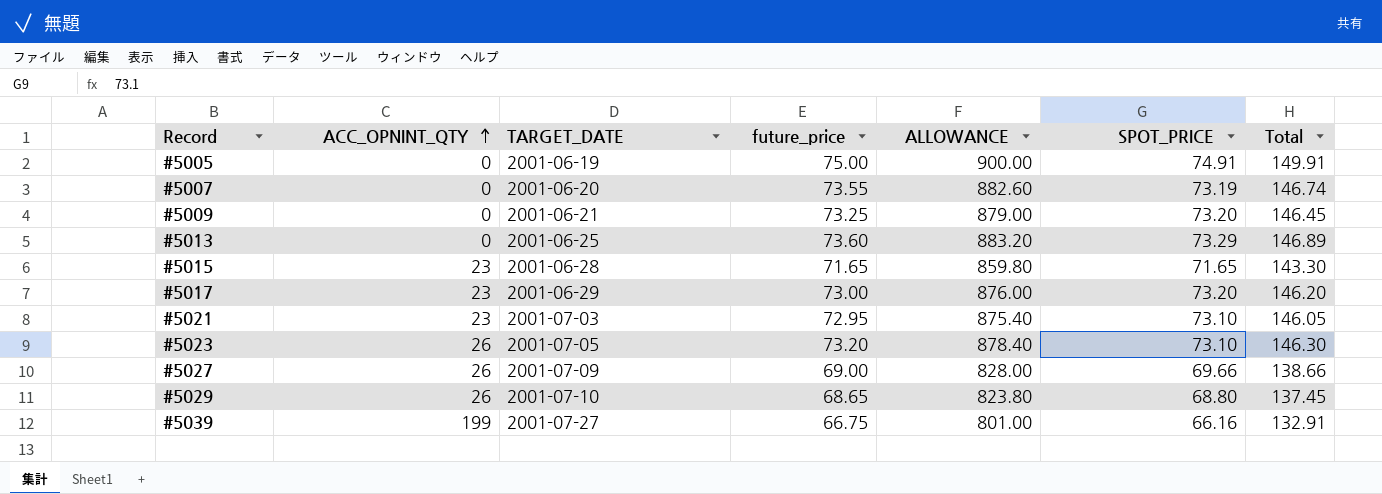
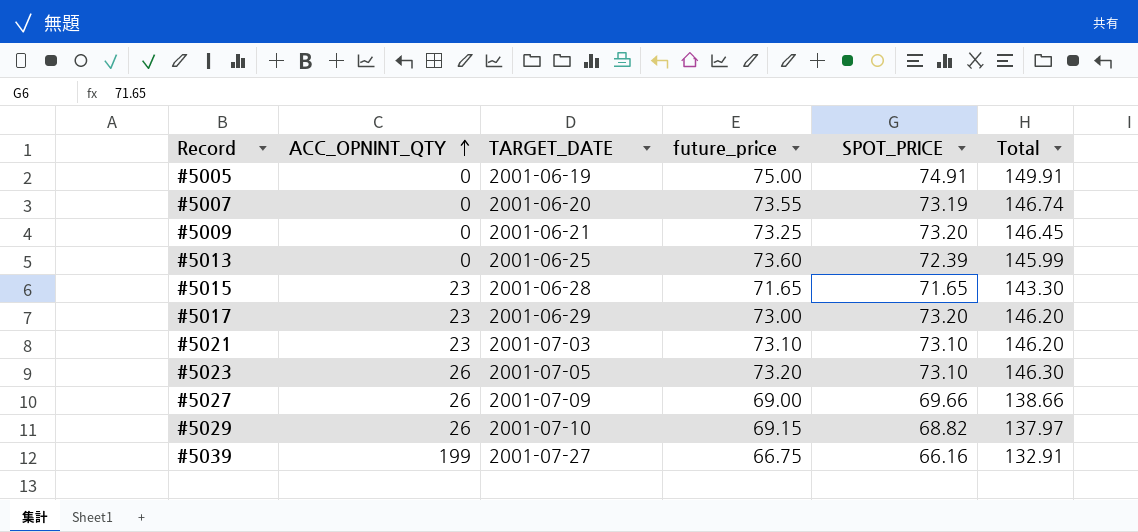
column ALLOWANCE | formula: [future_price] * 12 -> none
#5013 | SPOT_PRICE: 73.29 -> 72.39
#5013 | Total: 146.89 -> 145.99
#5021 | future_price: 72.95 -> 73.10
#5021 | Total: 146.05 -> 146.20
#5029 | future_price: 68.65 -> 69.15
#5029 | SPOT_PRICE: 68.80 -> 68.82
#5029 | Total: 137.45 -> 137.97

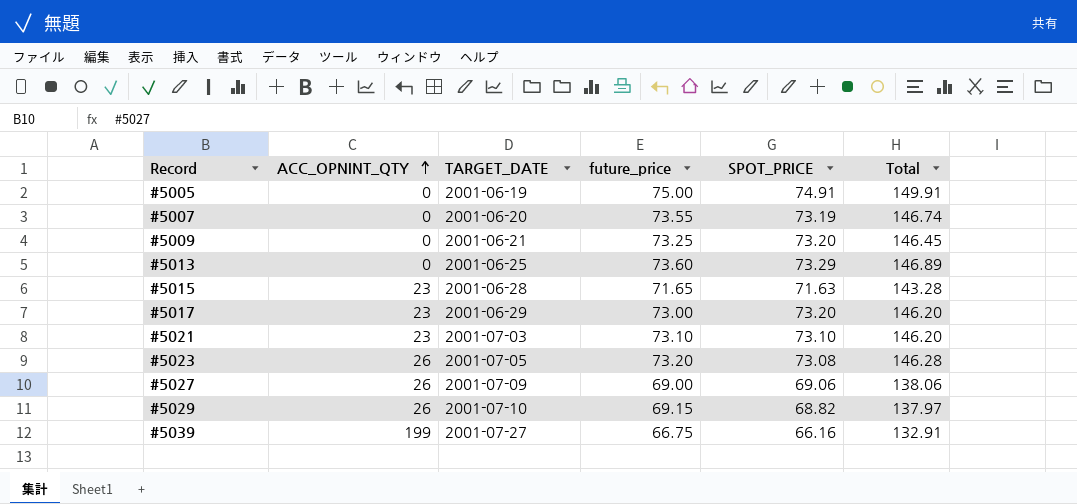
#5013 | SPOT_PRICE: 72.39 -> 73.29
#5013 | Total: 145.99 -> 146.89
#5015 | SPOT_PRICE: 71.65 -> 71.63
#5015 | Total: 143.30 -> 143.28
#5023 | SPOT_PRICE: 73.10 -> 73.08
#5023 | Total: 146.30 -> 146.28
#5027 | SPOT_PRICE: 69.66 -> 69.06
#5027 | Total: 138.66 -> 138.06

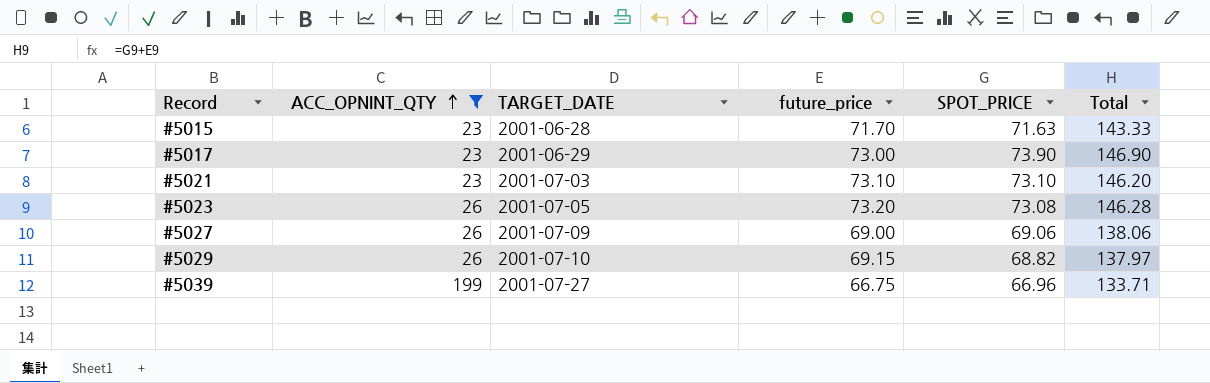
filter: none -> ACC_OPNINT_QTY != 0
#5015 | future_price: 71.65 -> 71.70
#5015 | Total: 143.28 -> 143.33
#5017 | SPOT_PRICE: 73.20 -> 73.90
#5017 | Total: 146.20 -> 146.90
#5039 | SPOT_PRICE: 66.16 -> 66.96
#5039 | Total: 132.91 -> 133.71

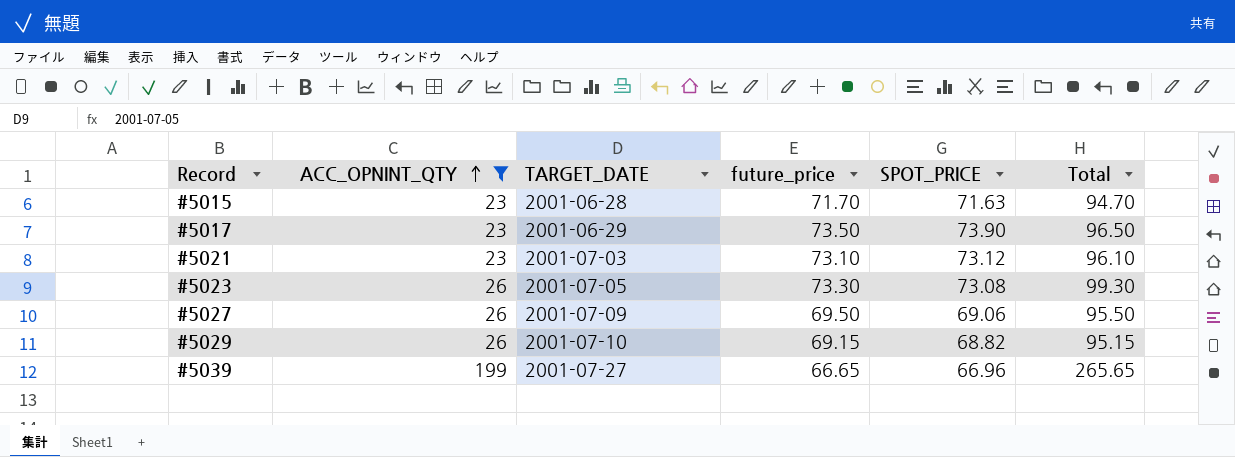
column Total | formula: [future_price] + [SPOT_PRICE] -> [ACC_OPNINT_QTY] + [future_price]
#5017 | future_price: 73.00 -> 73.50
#5021 | SPOT_PRICE: 73.10 -> 73.12
#5023 | future_price: 73.20 -> 73.30
#5027 | future_price: 69.00 -> 69.50
#5039 | future_price: 66.75 -> 66.65

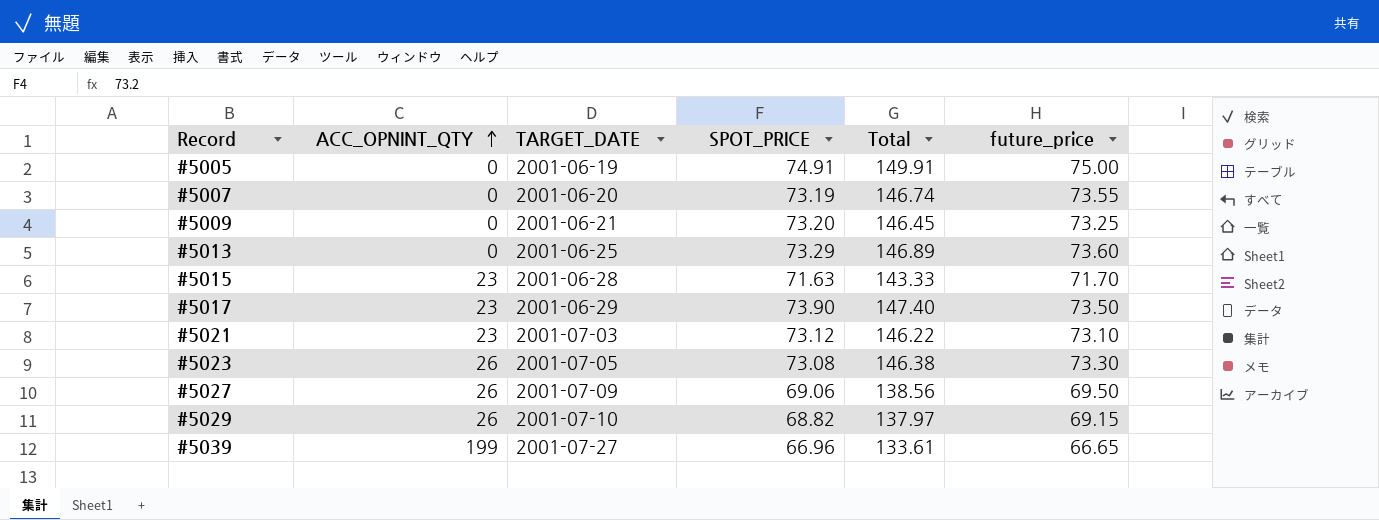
filter: ACC_OPNINT_QTY != 0 -> none
column Total | formula: [ACC_OPNINT_QTY] + [future_price] -> [SPOT_PRICE] + [future_price]
column future_price | position: 4 -> 6

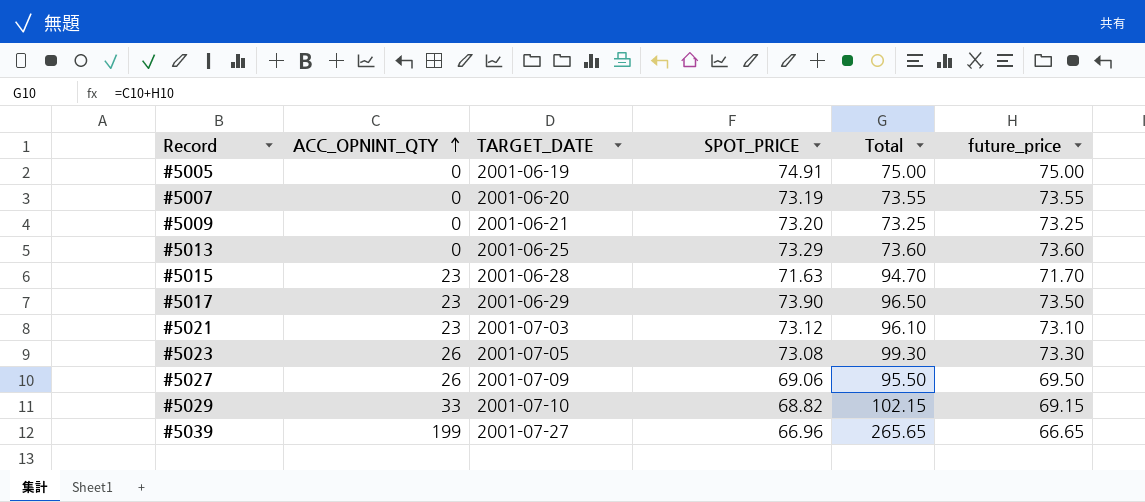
column Total | formula: [SPOT_PRICE] + [future_price] -> [ACC_OPNINT_QTY] + [future_price]
#5029 | ACC_OPNINT_QTY: 26 -> 33

